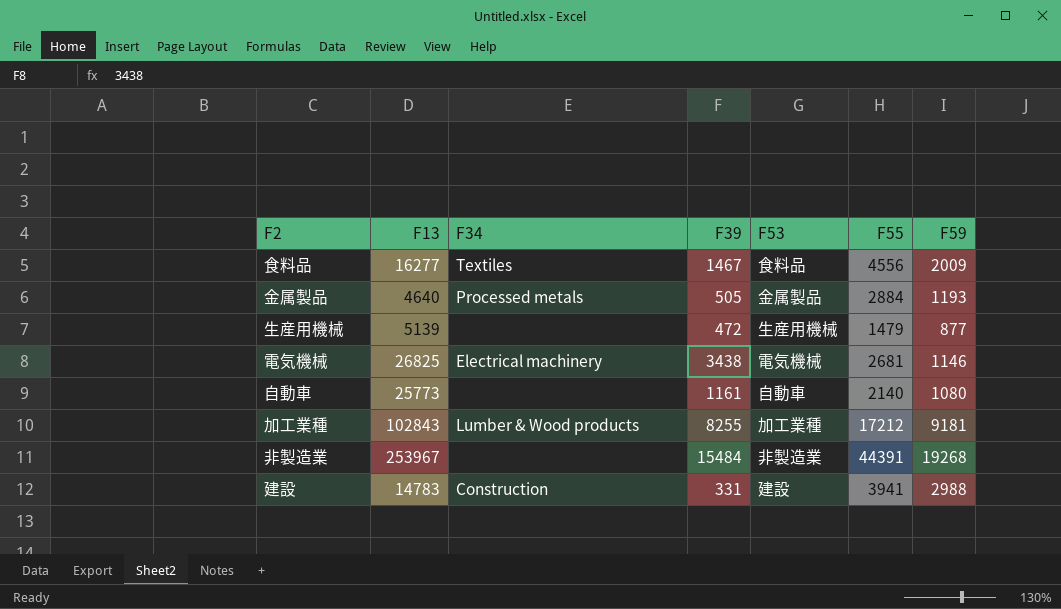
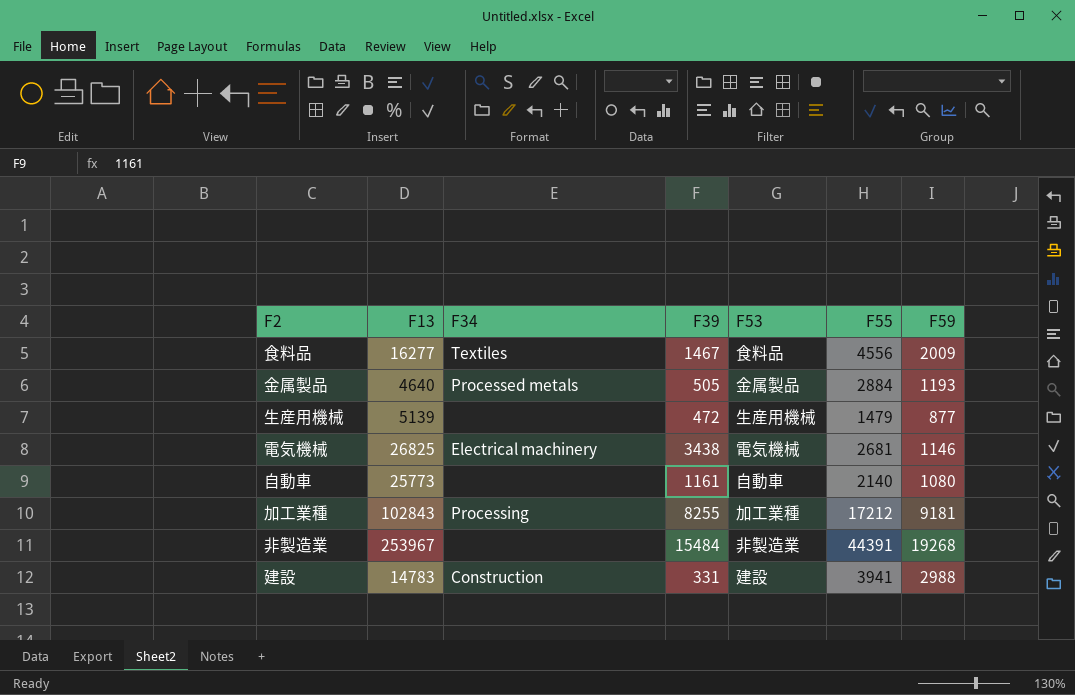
加工業種 | F34: Lumber & Wood products -> Processing

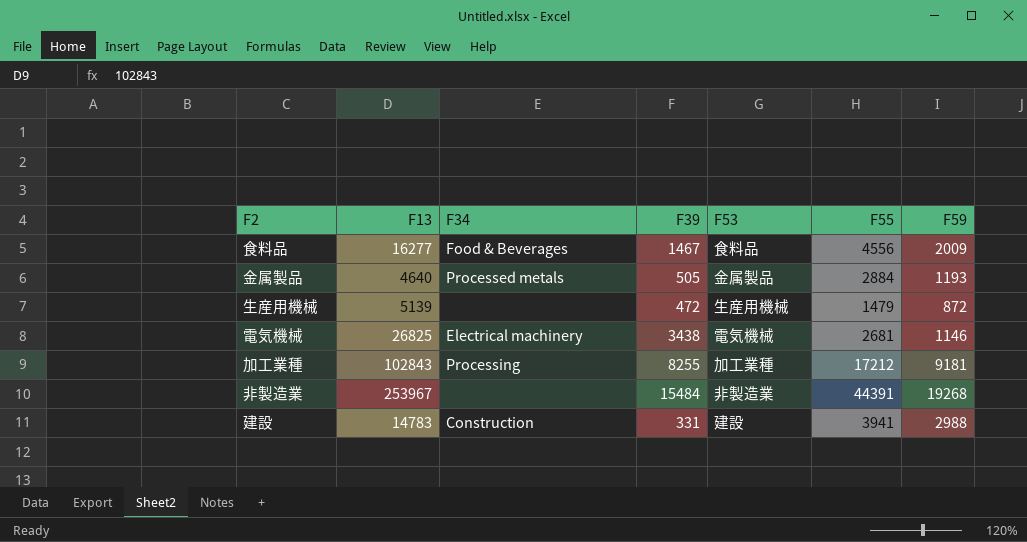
row 自動車: 25773 | none | 1161 | 自動車 | 2140 | 1080 -> none
食料品 | F34: Textiles -> Food & Beverages
生産用機械 | F59: 877 -> 872

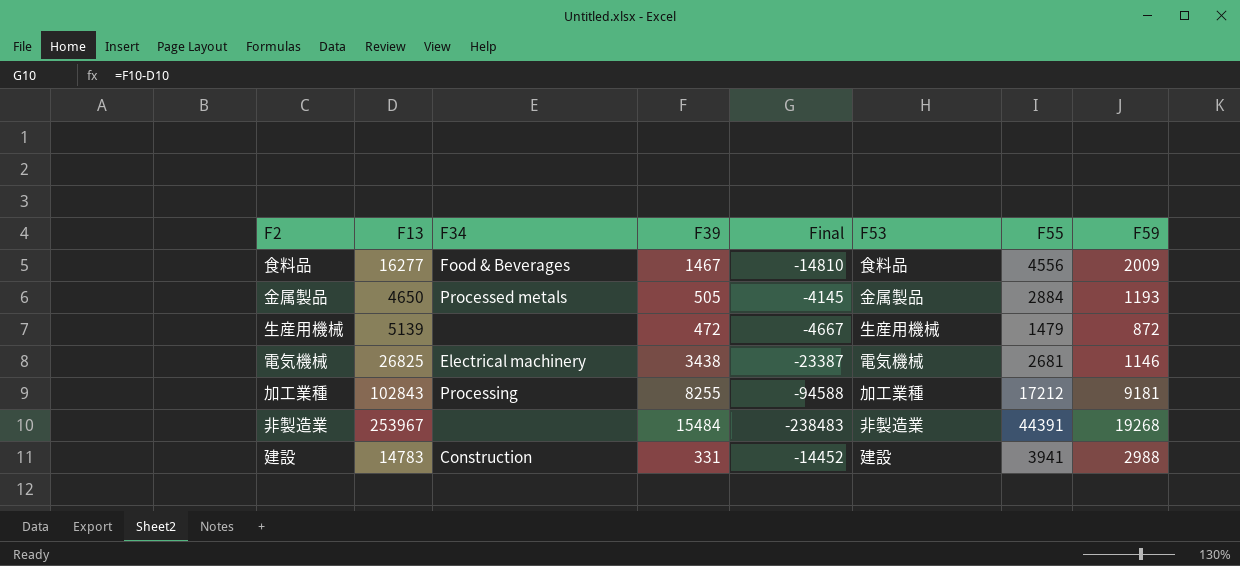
column Final | formula: none -> [F39] - [F13]
金属製品 | F13: 4640 -> 4650

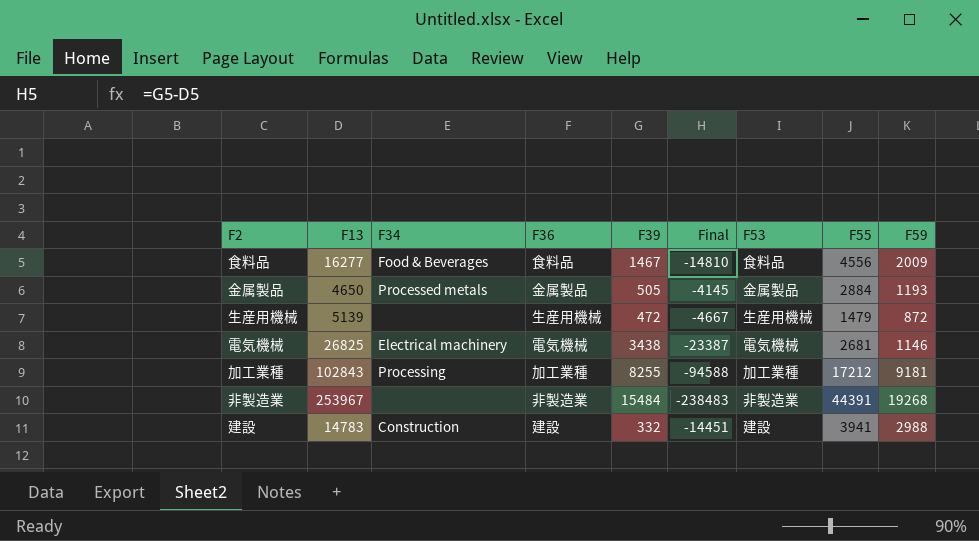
column F36 | position: none -> 4
建設 | F39: 331 -> 332
建設 | Final: -14452 -> -14451

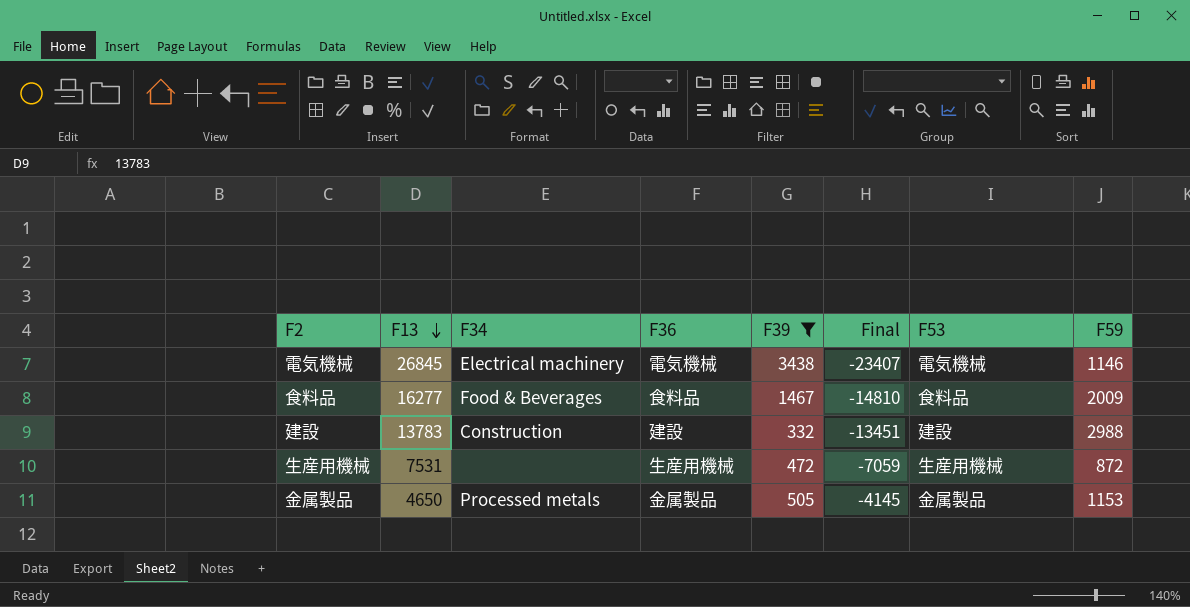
filter: none -> F39 <= 3438
row order: none -> F13 descending
column F55 | position: 8 -> none
電気機械 | F13: 26825 -> 26845
電気機械 | Final: -23387 -> -23407
建設 | F13: 14783 -> 13783
建設 | Final: -14451 -> -13451
生産用機械 | F13: 5139 -> 7531
生産用機械 | Final: -4667 -> -7059
金属製品 | F59: 1193 -> 1153

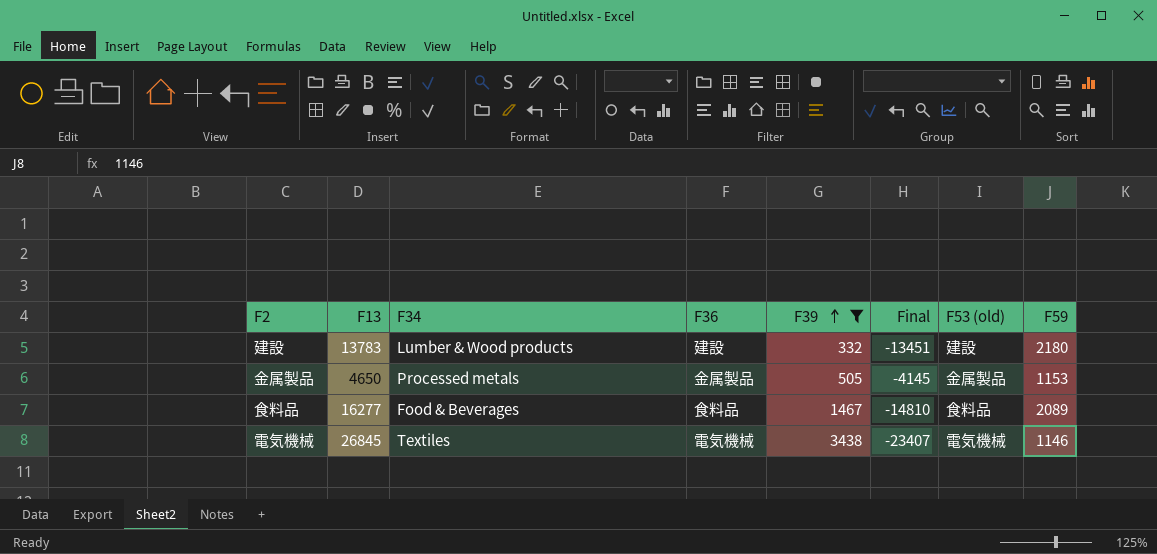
row order: F13 descending -> F39 ascending
column name: F53 -> F53 (old)
row 生産用機械: 7531 | none | 生産用機械 | 472 | -7059 | 生産用機械 | 872 -> none
建設 | F34: Construction -> Lumber & Wood products
建設 | F59: 2988 -> 2180
食料品 | F59: 2009 -> 2089
電気機械 | F34: Electrical machinery -> Textiles

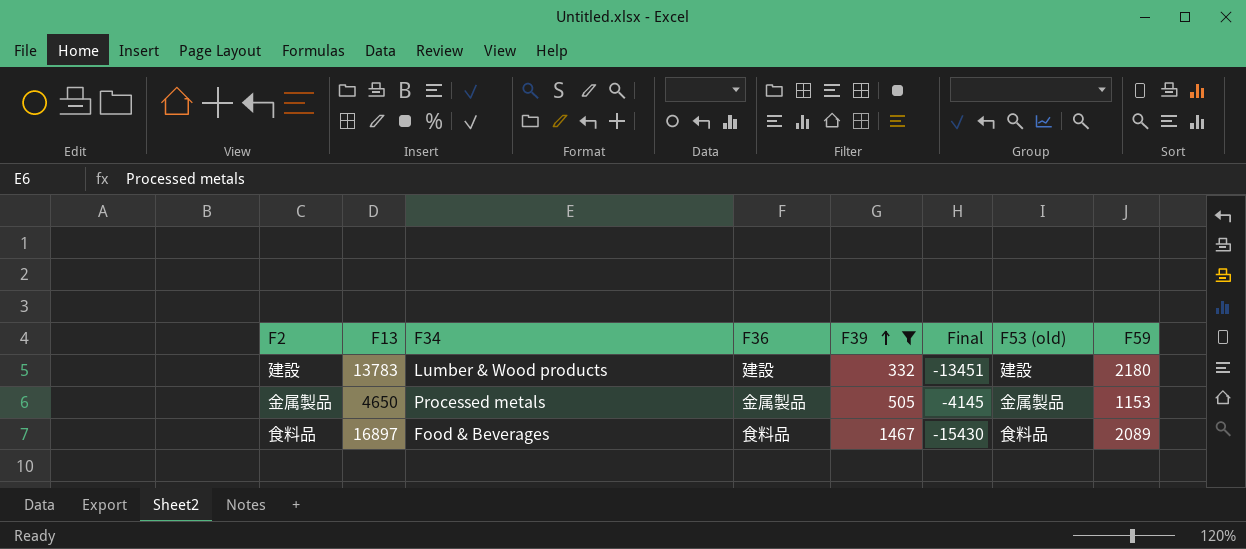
row 電気機械: 26845 | Textiles | 電気機械 | 3438 | -23407 | 電気機械 | 1146 -> none
食料品 | F13: 16277 -> 16897
食料品 | Final: -14810 -> -15430

